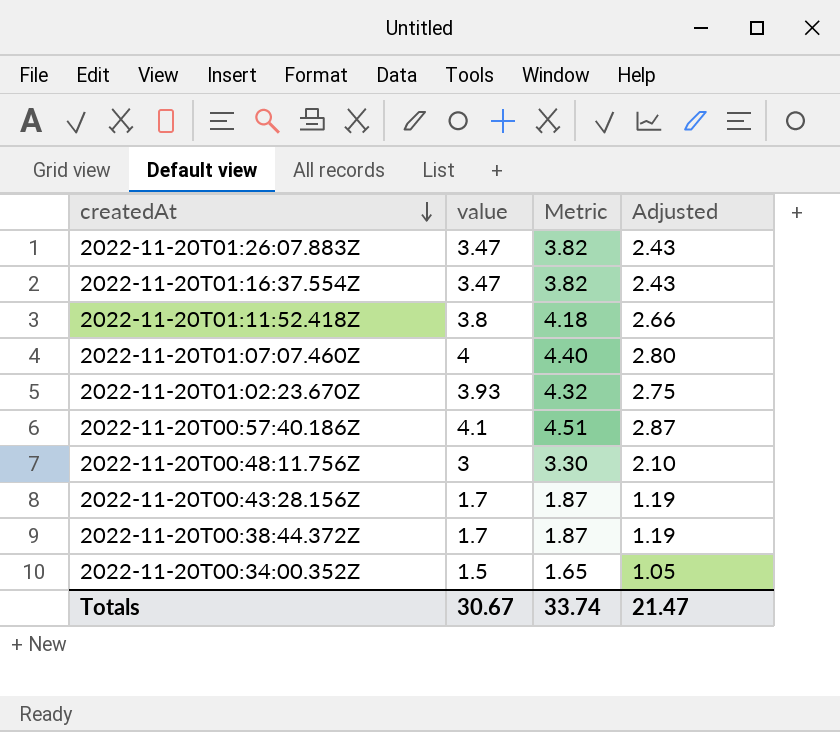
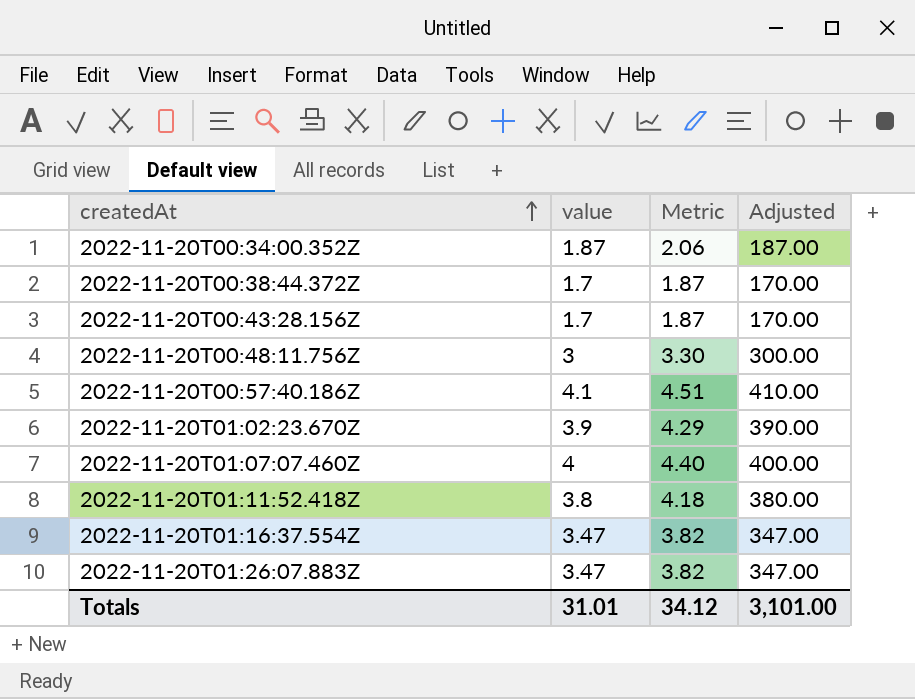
row order: createdAt descending -> createdAt ascending
column Adjusted | formula: [value] * 0.7 -> [value] * 100
2022-11-20T00:34:00.352Z | value: 1.5 -> 1.87
2022-11-20T00:34:00.352Z | Metric: 1.65 -> 2.06
2022-11-20T01:02:23.670Z | value: 3.93 -> 3.9
2022-11-20T01:02:23.670Z | Metric: 4.32 -> 4.29
Totals | value: 30.67 -> 31.01
Totals | Metric: 33.74 -> 34.12
Totals | Adjusted: 21.47 -> 3,101.00

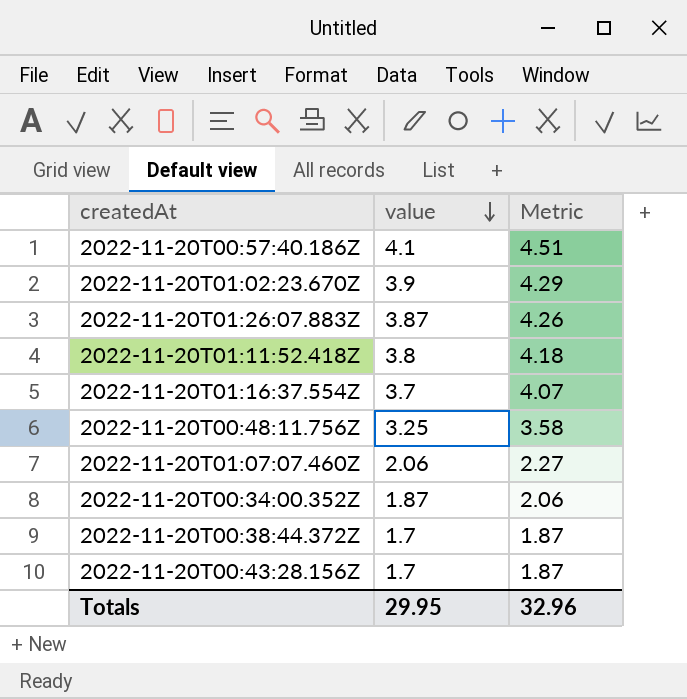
row order: createdAt ascending -> value descending
column Adjusted | formula: [value] * 100 -> none
2022-11-20T01:26:07.883Z | value: 3.47 -> 3.87
2022-11-20T01:26:07.883Z | Metric: 3.82 -> 4.26
2022-11-20T01:16:37.554Z | value: 3.47 -> 3.7
2022-11-20T01:16:37.554Z | Metric: 3.82 -> 4.07
2022-11-20T00:48:11.756Z | value: 3 -> 3.25
2022-11-20T00:48:11.756Z | Metric: 3.30 -> 3.58
2022-11-20T01:07:07.460Z | value: 4 -> 2.06
2022-11-20T01:07:07.460Z | Metric: 4.40 -> 2.27
Totals | value: 31.01 -> 29.95
Totals | Metric: 34.12 -> 32.96

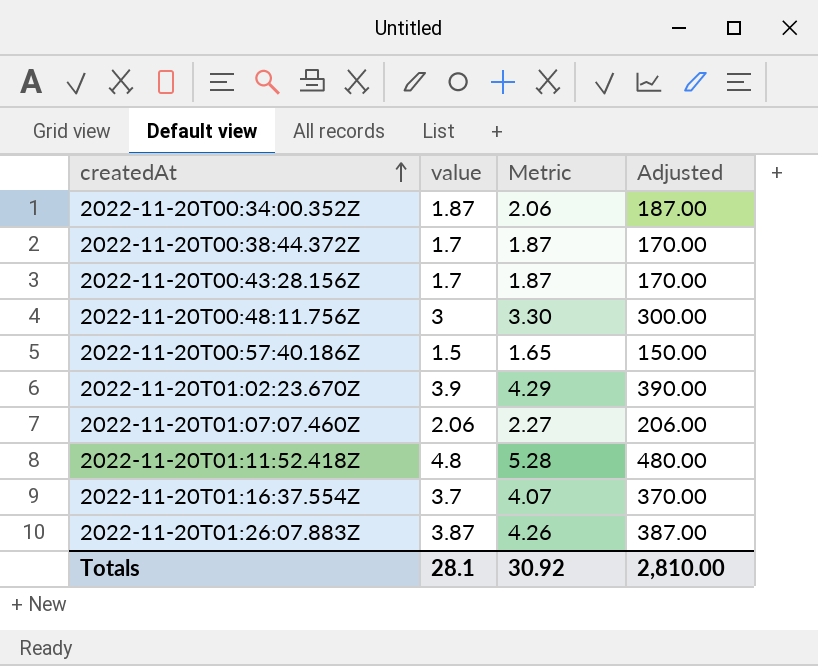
row order: value descending -> createdAt ascending
column Adjusted | formula: none -> [value] * 100
2022-11-20T00:48:11.756Z | value: 3.25 -> 3
2022-11-20T00:48:11.756Z | Metric: 3.58 -> 3.30
2022-11-20T00:57:40.186Z | value: 4.1 -> 1.5
2022-11-20T00:57:40.186Z | Metric: 4.51 -> 1.65
2022-11-20T01:11:52.418Z | value: 3.8 -> 4.8
2022-11-20T01:11:52.418Z | Metric: 4.18 -> 5.28
Totals | value: 29.95 -> 28.1
Totals | Metric: 32.96 -> 30.92

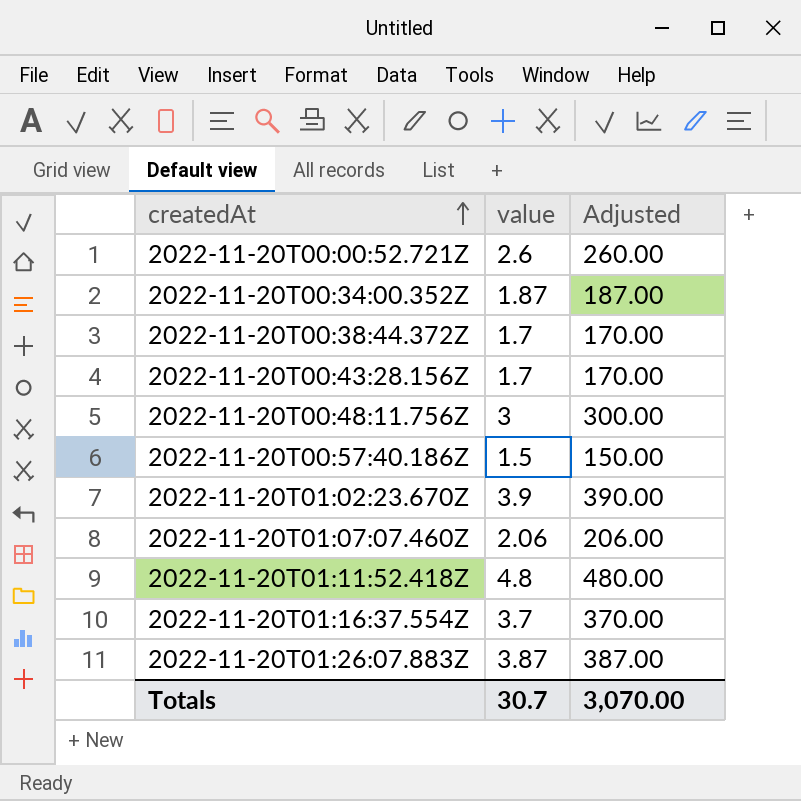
column Metric | formula: [value] * 1.1 -> none
row 2022-11-20T00:00:52.721Z: none -> 2.6 | 260.00
Totals | value: 28.1 -> 30.7
Totals | Adjusted: 2,810.00 -> 3,070.00

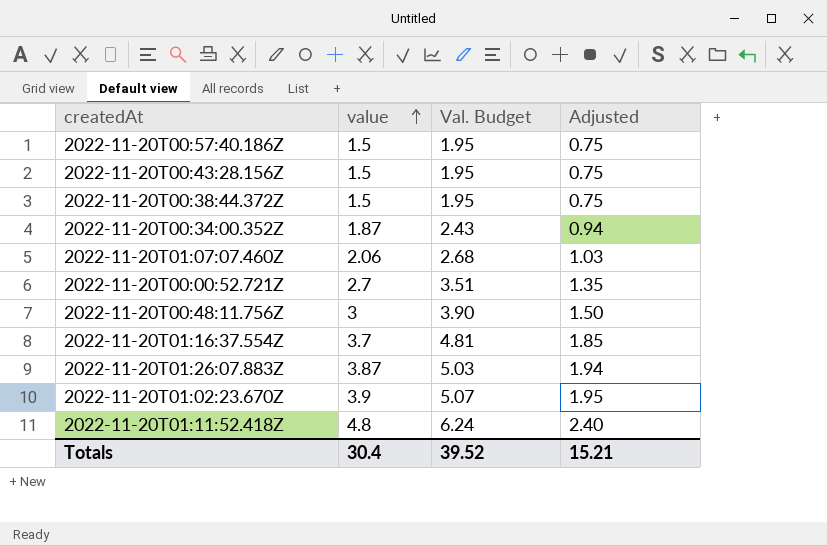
row order: createdAt ascending -> value ascending
column Val. Budget | formula: none -> [value] * 1.3
column Adjusted | formula: [value] * 100 -> [value] * 0.5
2022-11-20T00:43:28.156Z | value: 1.7 -> 1.5
2022-11-20T00:38:44.372Z | value: 1.7 -> 1.5
2022-11-20T00:00:52.721Z | value: 2.6 -> 2.7
Totals | value: 30.7 -> 30.4
Totals | Adjusted: 3,070.00 -> 15.21

